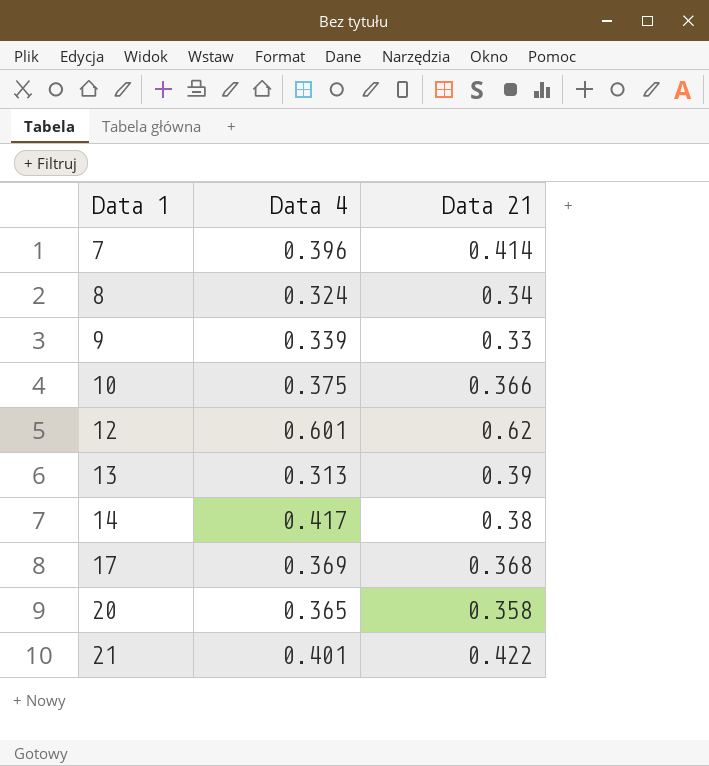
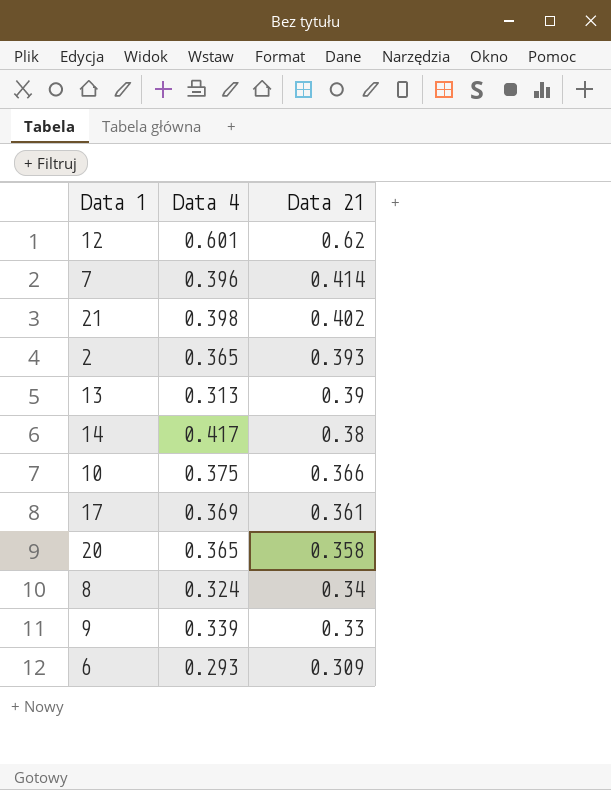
row order: Data 1 ascending -> Data 21 descending
21 | Data 4: 0.401 -> 0.398
21 | Data 21: 0.422 -> 0.402
row 2: none -> 0.365 | 0.393
17 | Data 21: 0.368 -> 0.361
row 6: none -> 0.293 | 0.309

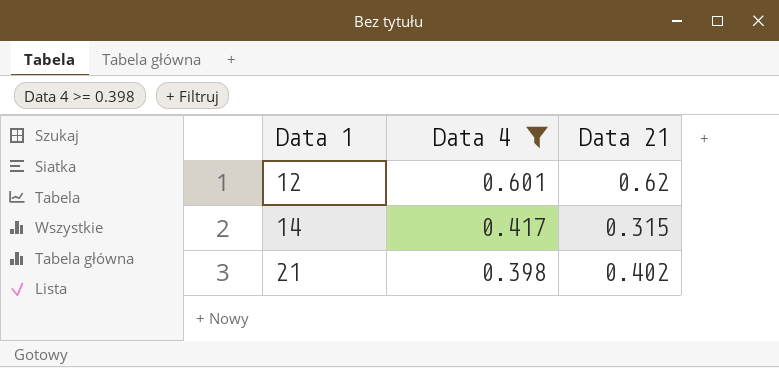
filter: none -> Data 4 >= 0.398
row order: Data 21 descending -> Data 1 ascending
14 | Data 21: 0.38 -> 0.315

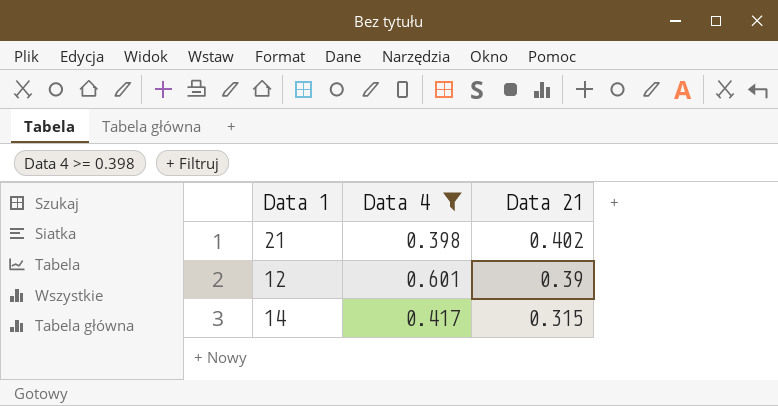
row order: Data 1 ascending -> Data 21 descending
12 | Data 21: 0.62 -> 0.39

